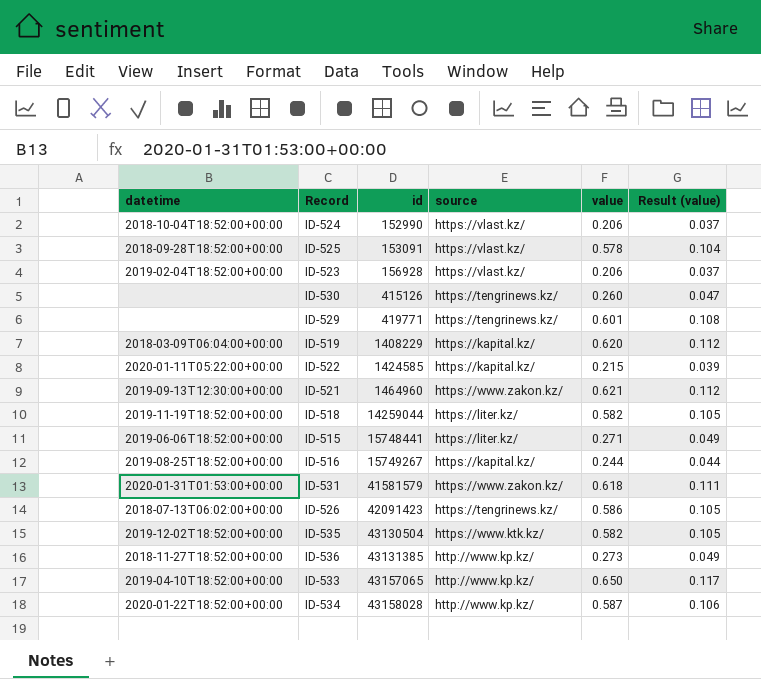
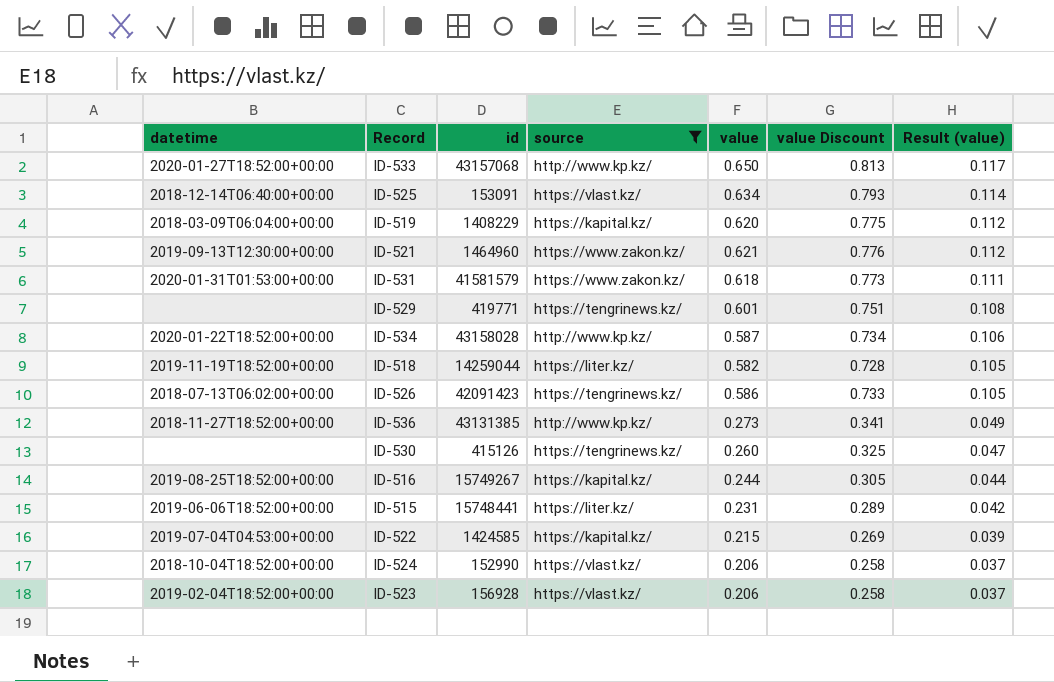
filter: none -> source != https://www.ktk.kz/
row order: id ascending -> Result (value) descending
column value Discount | formula: none -> [value] * 1.25
ID-533 | datetime: 2019-04-10T18:52:00+00:00 -> 2020-01-27T18:52:00+00:00
ID-533 | id: 43157065 -> 43157068
ID-525 | datetime: 2018-09-28T18:52:00+00:00 -> 2018-12-14T06:40:00+00:00
ID-525 | value: 0.578 -> 0.634
ID-525 | Result (value): 0.104 -> 0.114
ID-515 | value: 0.271 -> 0.231
ID-515 | Result (value): 0.049 -> 0.042
ID-522 | datetime: 2020-01-11T05:22:00+00:00 -> 2019-07-04T04:53:00+00:00

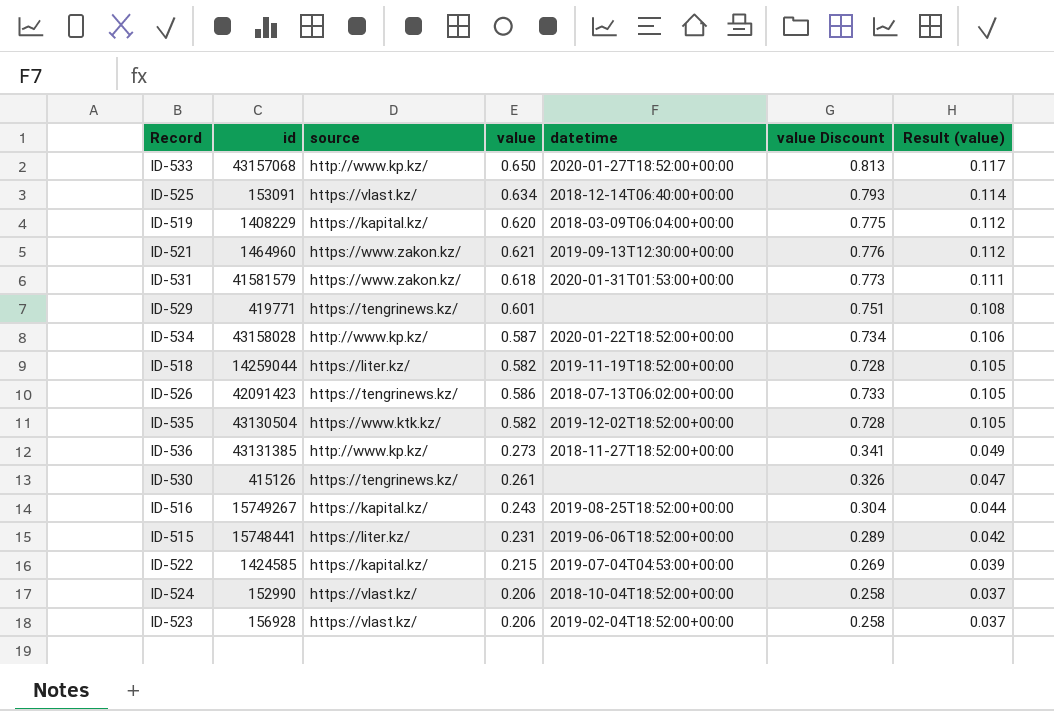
filter: source != https://www.ktk.kz/ -> none
column datetime | position: 1 -> 5
ID-530 | value: 0.260 -> 0.261
ID-530 | value Discount: 0.325 -> 0.326
ID-516 | value: 0.244 -> 0.243
ID-516 | value Discount: 0.305 -> 0.304

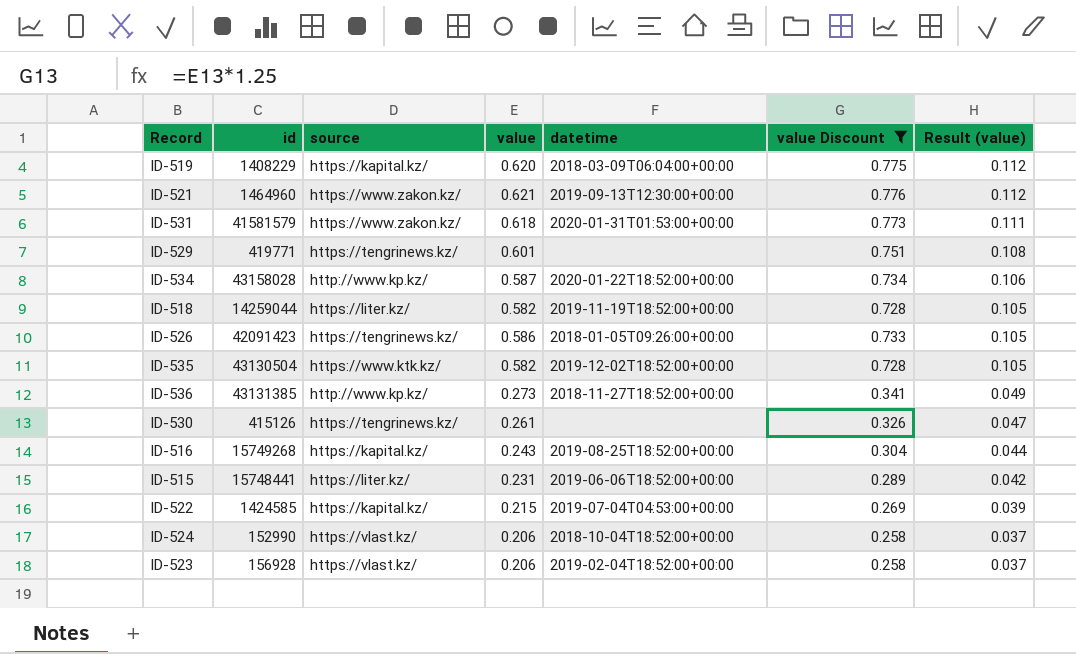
filter: none -> value Discount <= 0.776
ID-526 | datetime: 2018-07-13T06:02:00+00:00 -> 2018-01-05T09:26:00+00:00
ID-516 | id: 15749267 -> 15749268

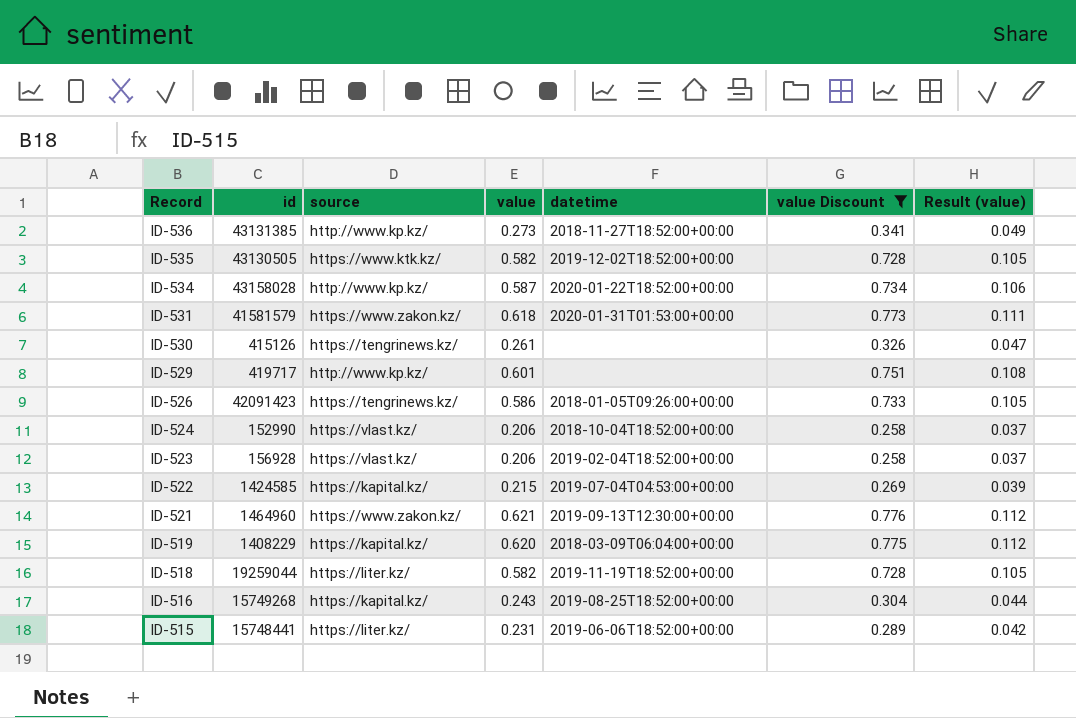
row order: Result (value) descending -> Record descending
ID-535 | id: 43130504 -> 43130505
ID-529 | id: 419771 -> 419717
ID-529 | source: https://tengrinews.kz/ -> http://www.kp.kz/
ID-518 | id: 14259044 -> 19259044

